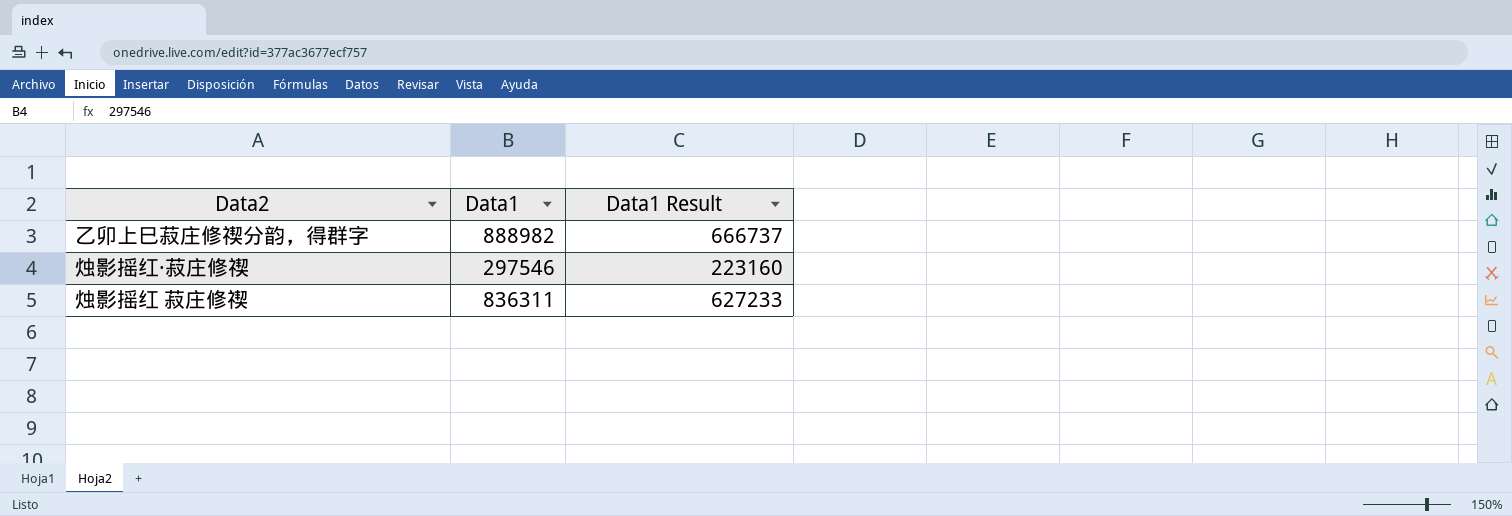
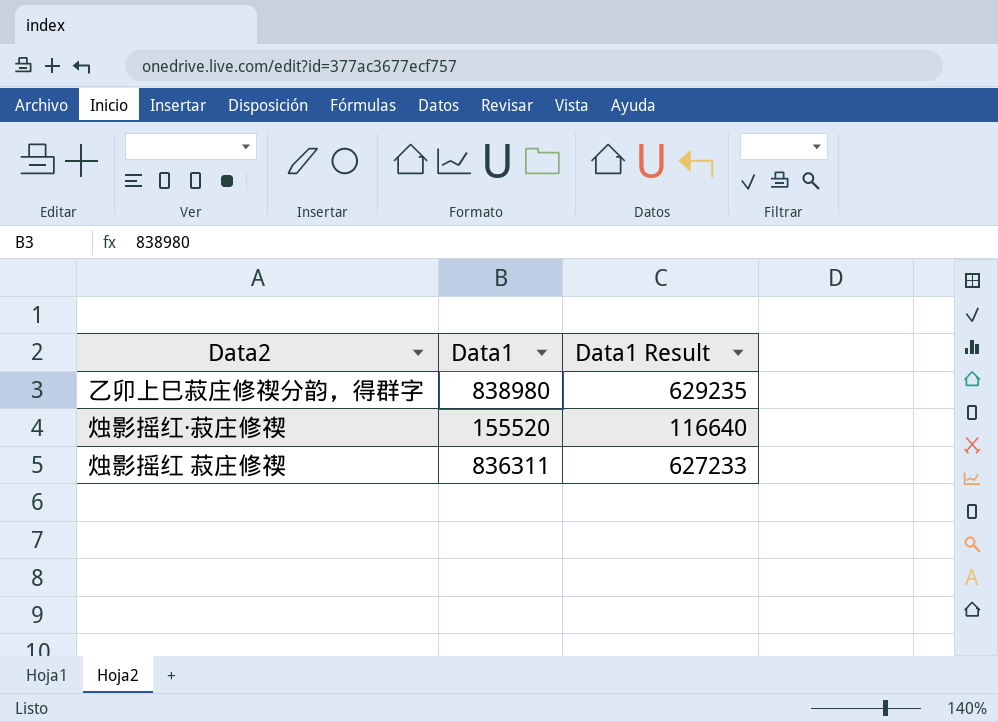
乙卯上巳菽庄修禊分韵，得群字 | Data1: 888982 -> 838980
乙卯上巳菽庄修禊分韵，得群字 | Data1 Result: 666737 -> 629235
烛影摇红·菽庄修禊 | Data1: 297546 -> 155520
烛影摇红·菽庄修禊 | Data1 Result: 223160 -> 116640

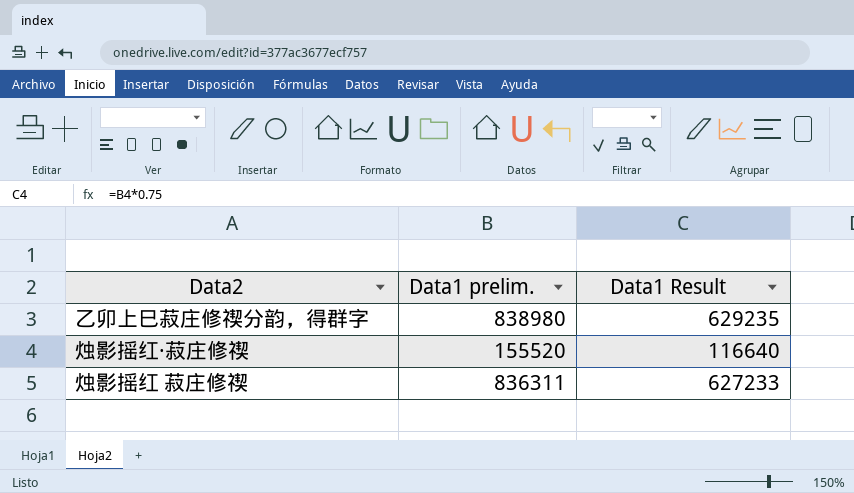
column name: Data1 -> Data1 prelim.

